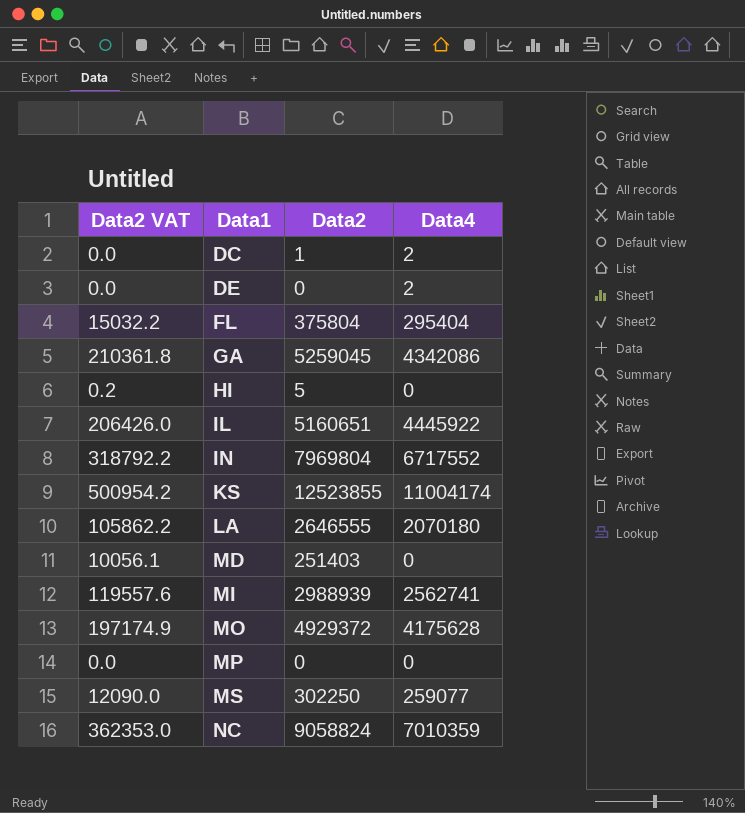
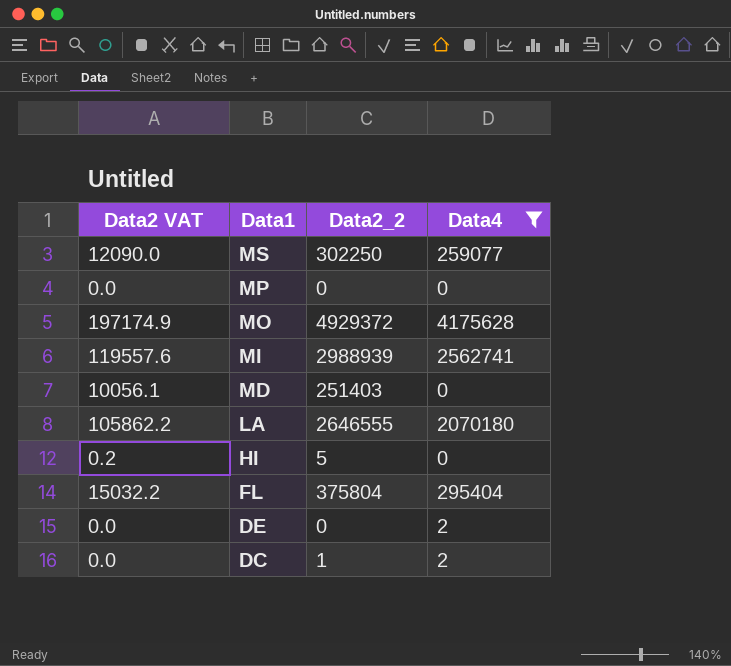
filter: none -> Data4 <= 4175628
row order: Data1 ascending -> Data1 descending
column name: Data2 -> Data2_2

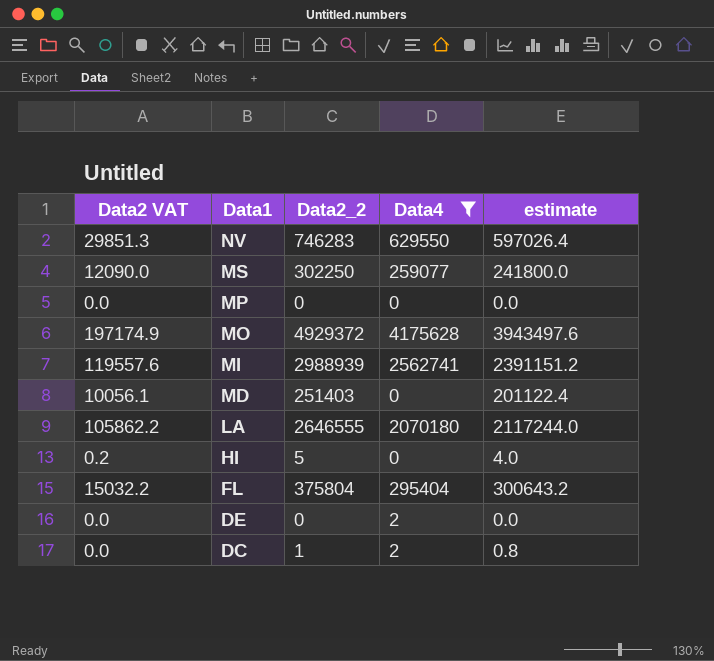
column estimate | formula: none -> [Data2_2] * 0.8
row NV: none -> 29851.3 | 746283 | 629550 | 597026.4

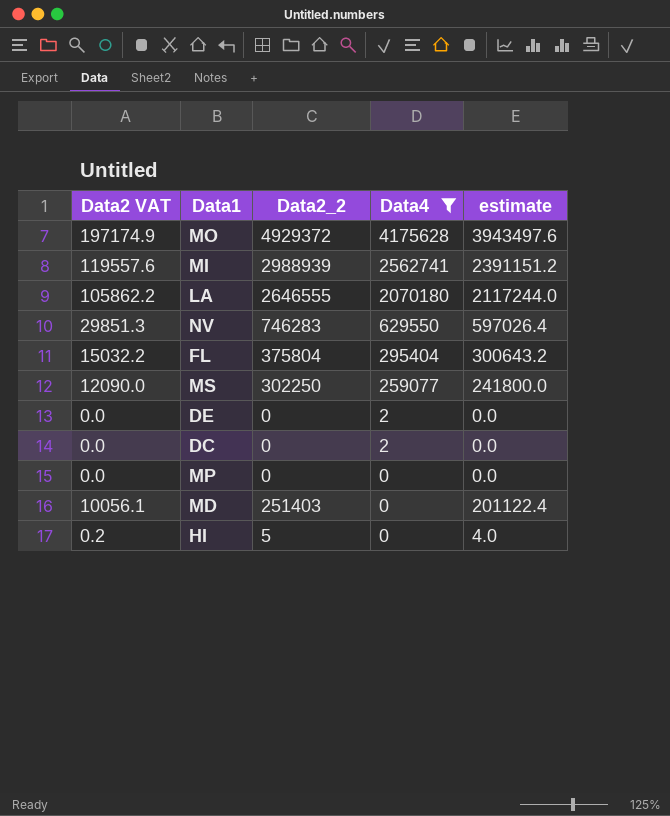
row order: Data1 descending -> Data4 descending
DC | Data2_2: 1 -> 0
DC | estimate: 0.8 -> 0.0

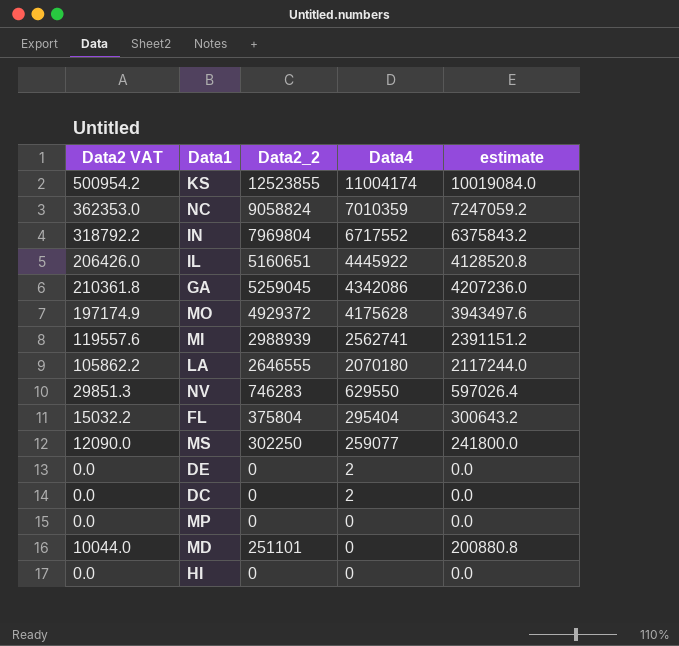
filter: Data4 <= 4175628 -> none
MD | Data2 VAT: 10056.1 -> 10044.0
MD | Data2_2: 251403 -> 251101
MD | estimate: 201122.4 -> 200880.8
HI | Data2 VAT: 0.2 -> 0.0
HI | Data2_2: 5 -> 0
HI | estimate: 4.0 -> 0.0

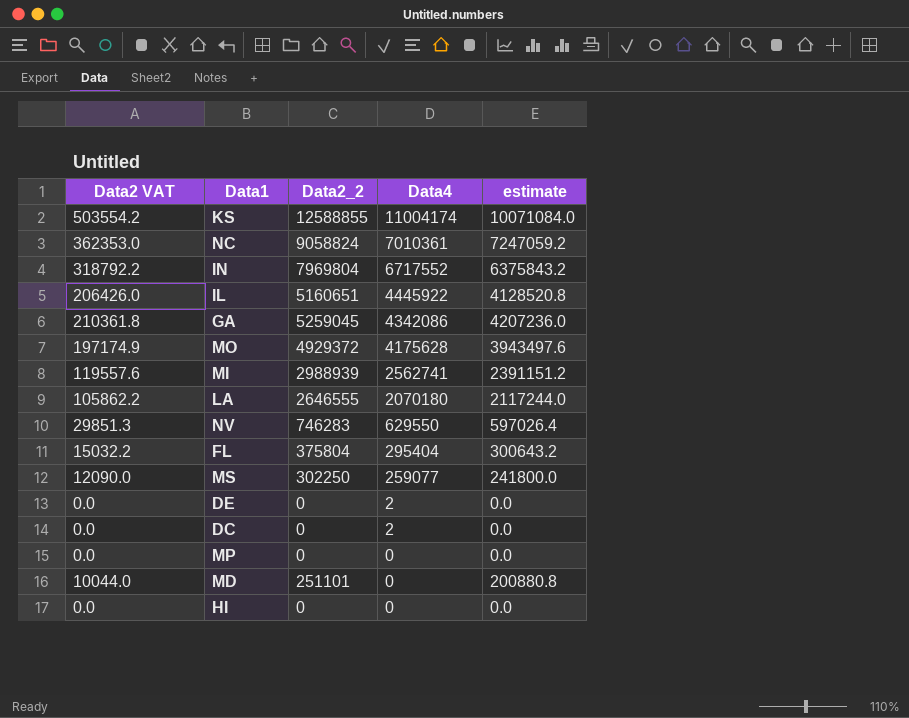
KS | Data2 VAT: 500954.2 -> 503554.2
KS | Data2_2: 12523855 -> 12588855
KS | estimate: 10019084.0 -> 10071084.0
NC | Data4: 7010359 -> 7010361

